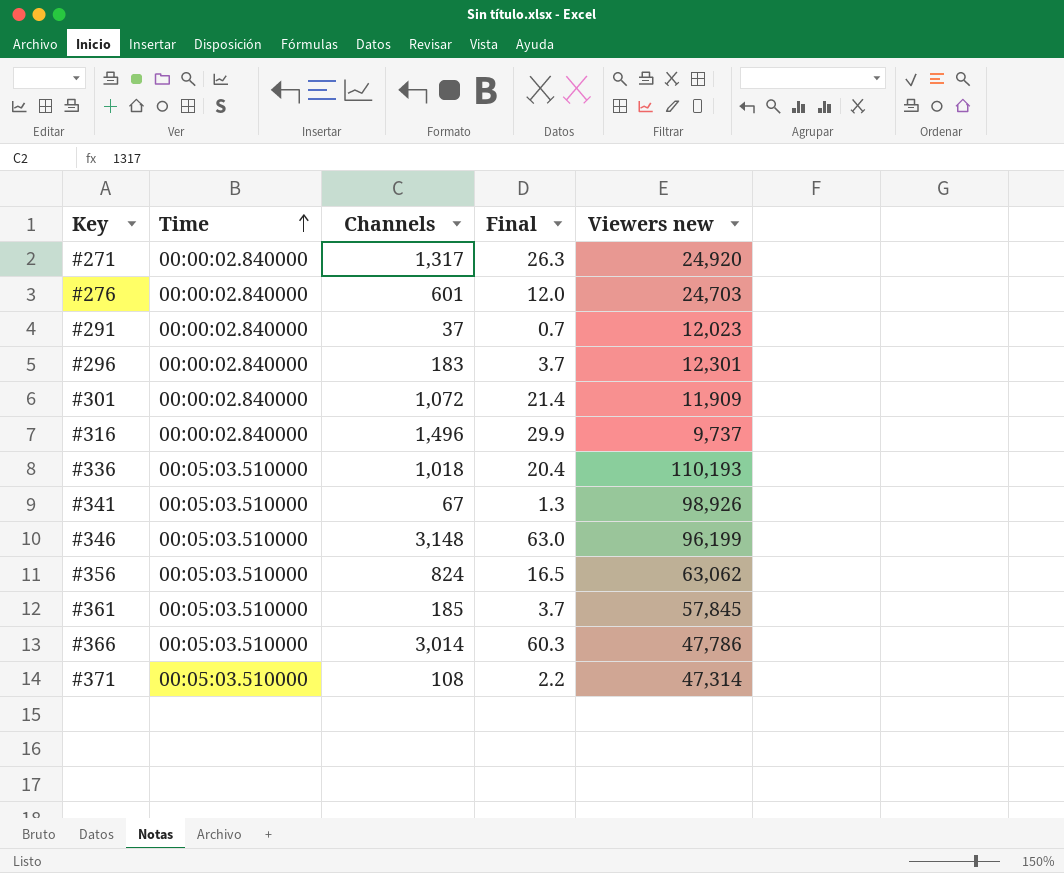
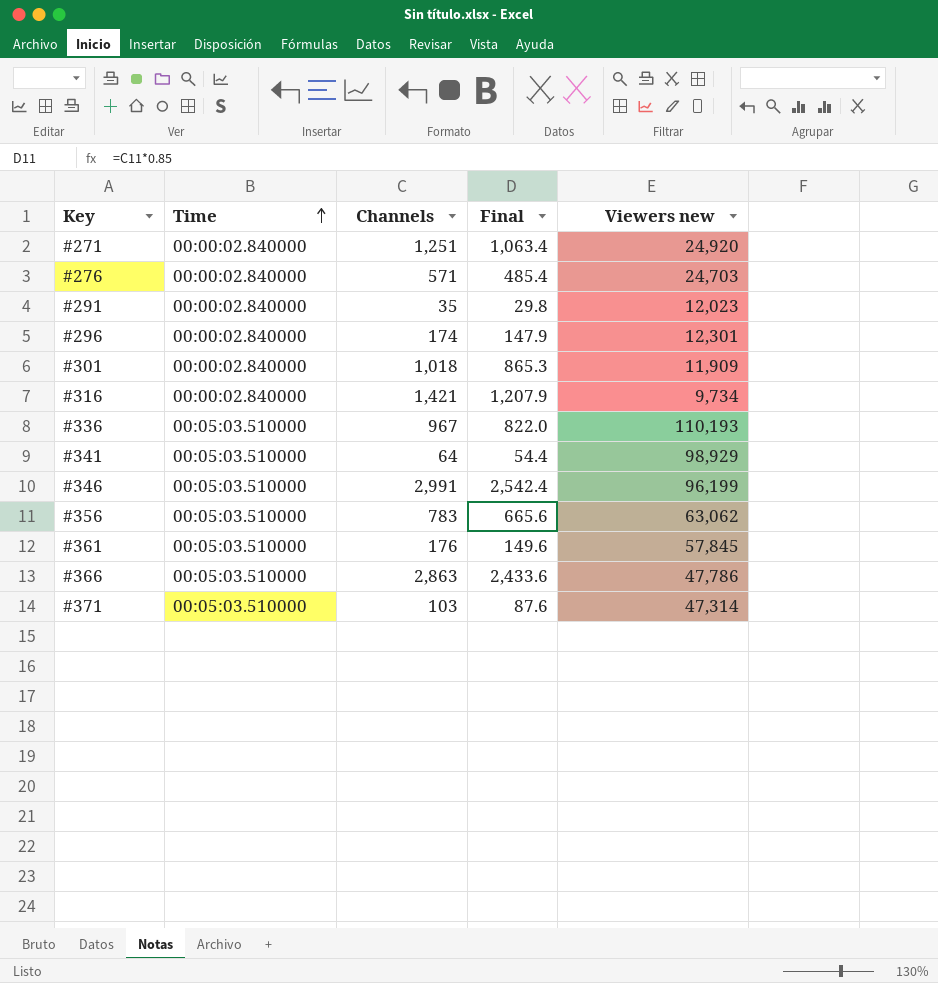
column Final | formula: [Channels] * 0.02 -> [Channels] * 0.85
#271 | Channels: 1,317 -> 1,251
#276 | Channels: 601 -> 571
#291 | Channels: 37 -> 35
#296 | Channels: 183 -> 174
#301 | Channels: 1,072 -> 1,018
#316 | Channels: 1,496 -> 1,421
#316 | Viewers new: 9,737 -> 9,734
#336 | Channels: 1,018 -> 967
#341 | Channels: 67 -> 64
#341 | Viewers new: 98,926 -> 98,929
#346 | Channels: 3,148 -> 2,991
#356 | Channels: 824 -> 783
#361 | Channels: 185 -> 176
#366 | Channels: 3,014 -> 2,863
#371 | Channels: 108 -> 103

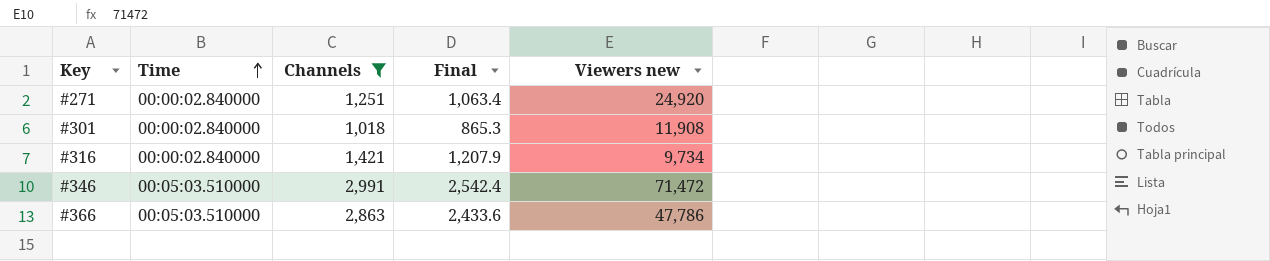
filter: none -> Channels >= 1,018
#301 | Viewers new: 11,909 -> 11,908
#346 | Viewers new: 96,199 -> 71,472

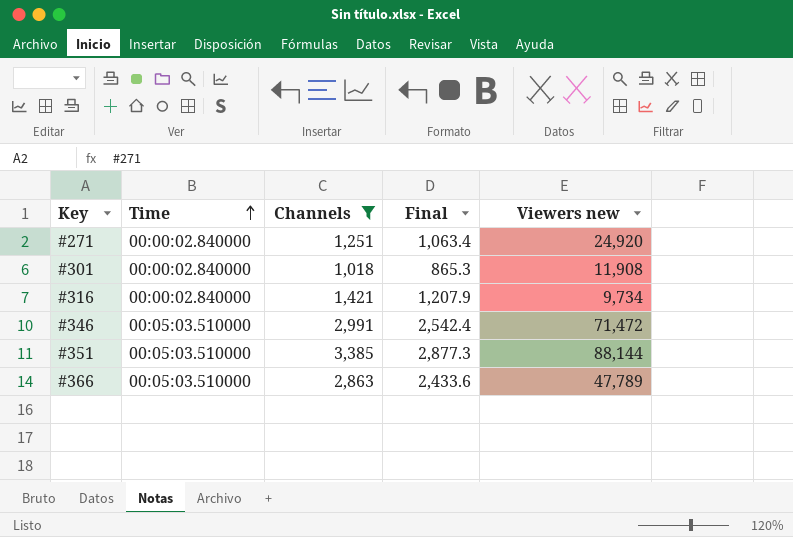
row #351: none -> 00:05:03.510000 | 3,385 | 2,877.3 | 88,144
#366 | Viewers new: 47,786 -> 47,789

